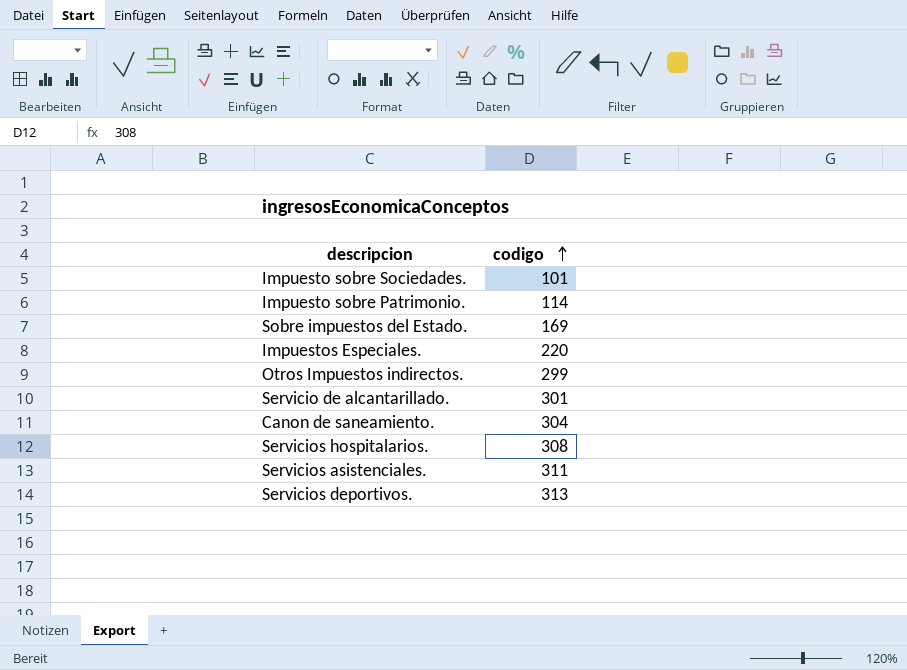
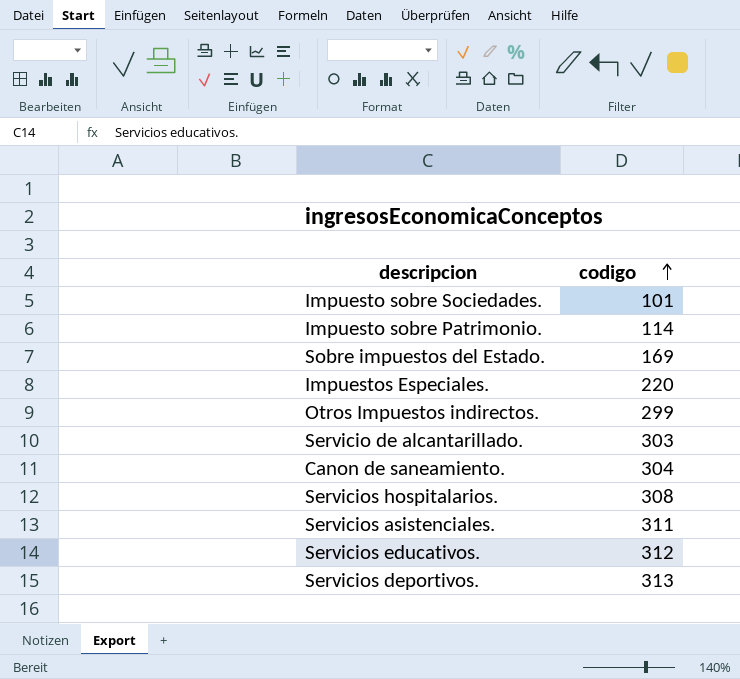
Servicio de alcantarillado. | codigo: 301 -> 303
row Servicios educativos.: none -> 312

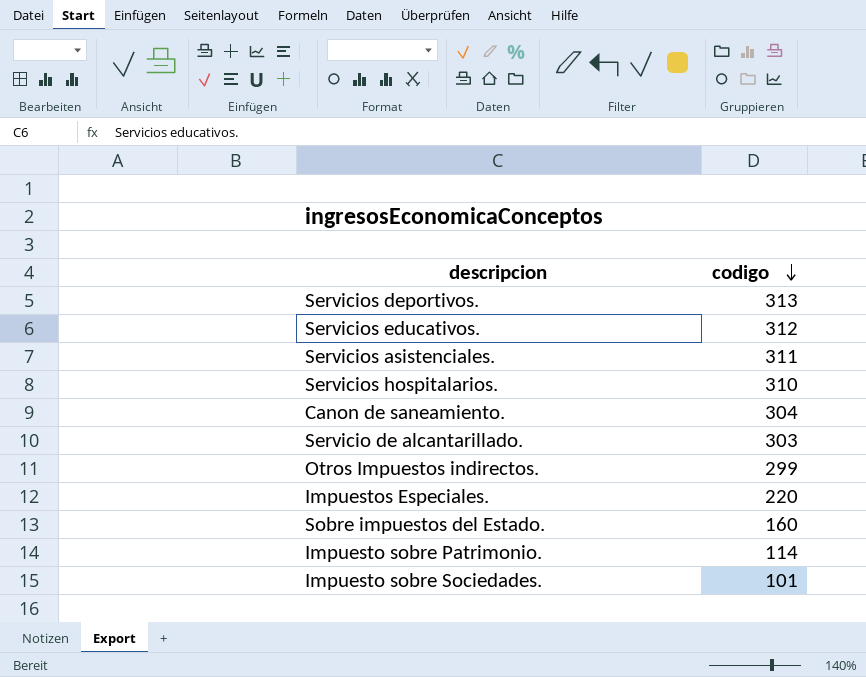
row order: codigo ascending -> codigo descending
Servicios hospitalarios. | codigo: 308 -> 310
Sobre impuestos del Estado. | codigo: 169 -> 160

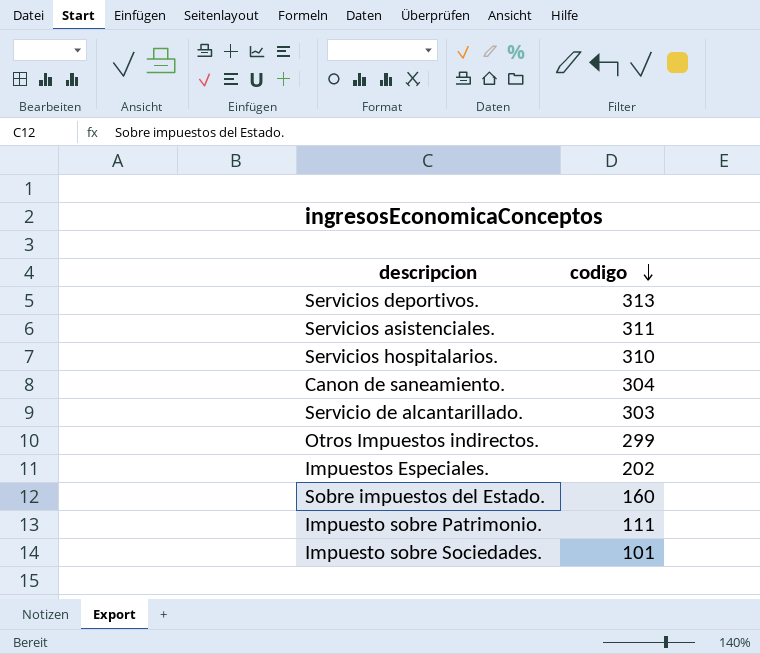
row Servicios educativos.: 312 -> none
Impuestos Especiales. | codigo: 220 -> 202
Impuesto sobre Patrimonio. | codigo: 114 -> 111

